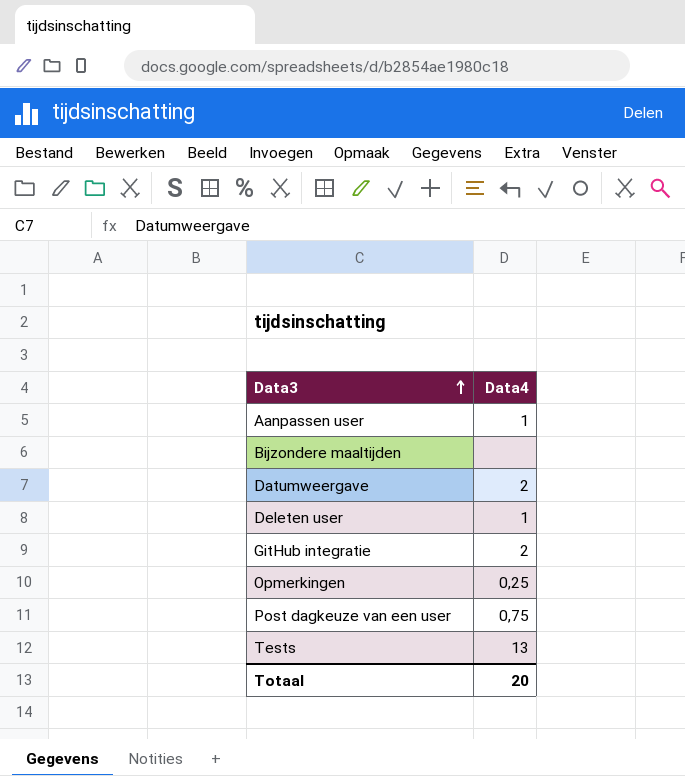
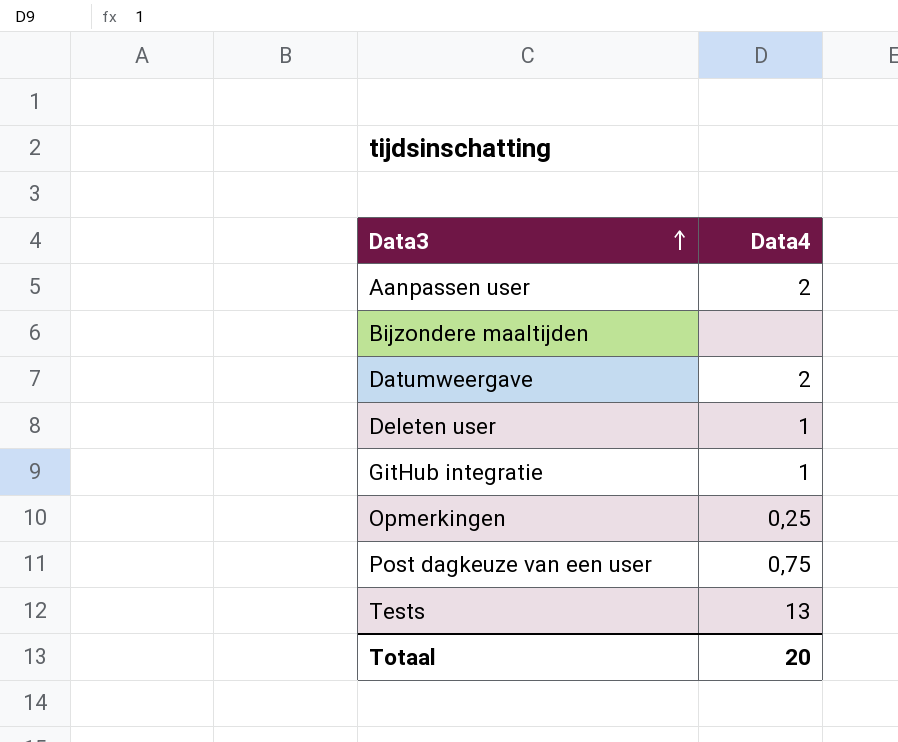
Aanpassen user | Data4: 1 -> 2
GitHub integratie | Data4: 2 -> 1

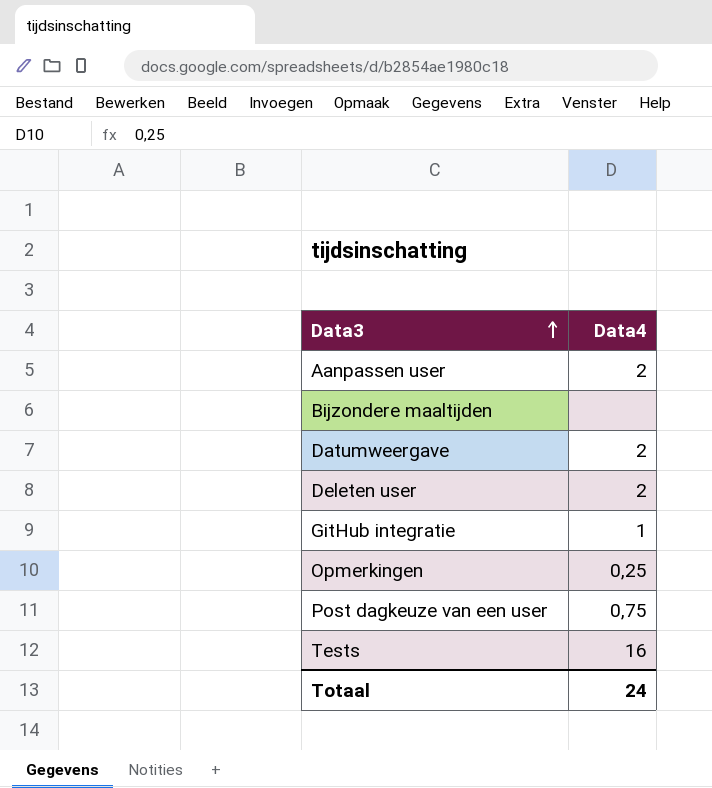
Deleten user | Data4: 1 -> 2
Tests | Data4: 13 -> 16
Totaal | Data4: 20 -> 24

